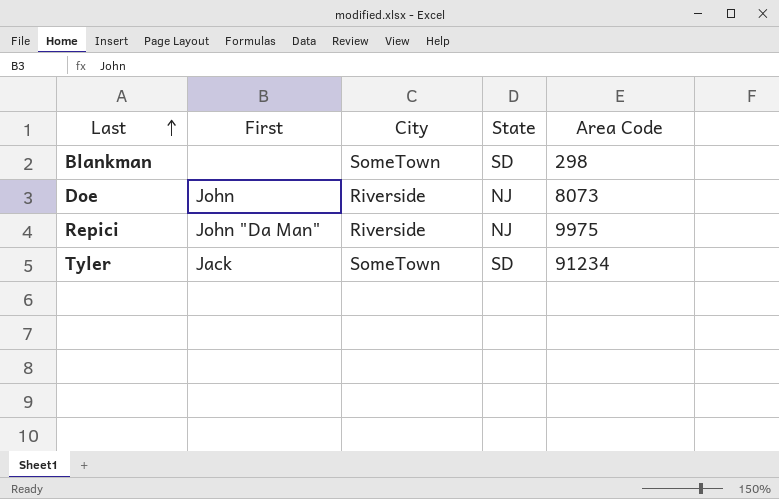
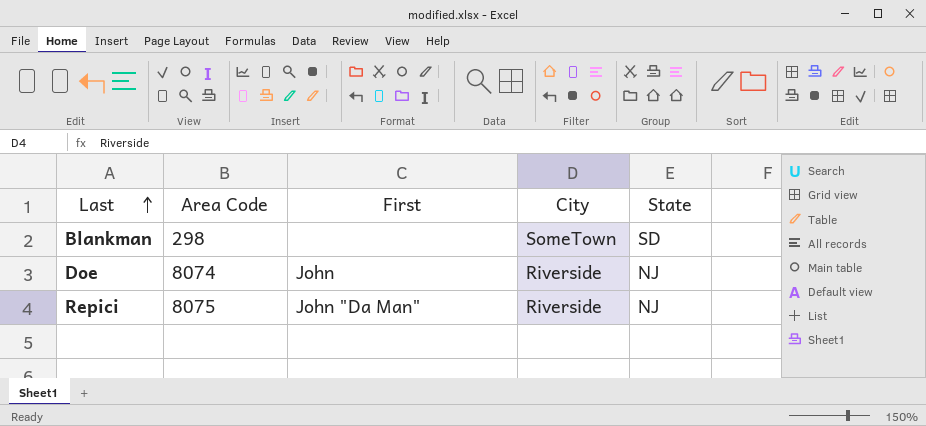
column Area Code | position: 5 -> 2
row Tyler: Jack | SomeTown | SD | 91234 -> none
Doe | Area Code: 8073 -> 8074
Repici | Area Code: 9975 -> 8075

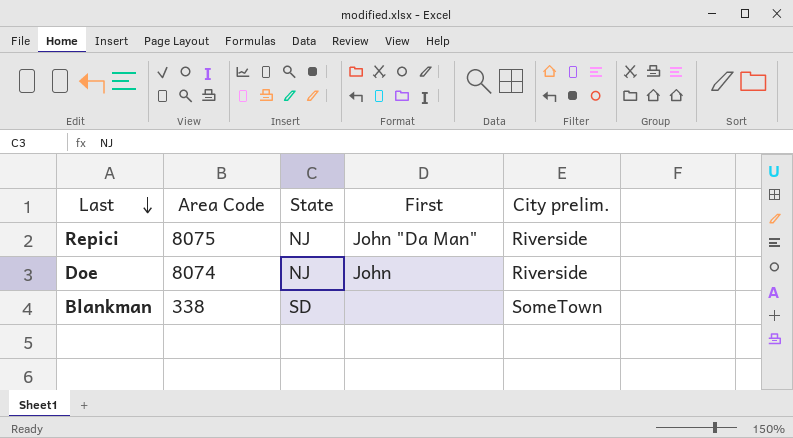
row order: Last ascending -> Last descending
column State | position: 5 -> 3
column name: City -> City prelim.
Blankman | Area Code: 298 -> 338

